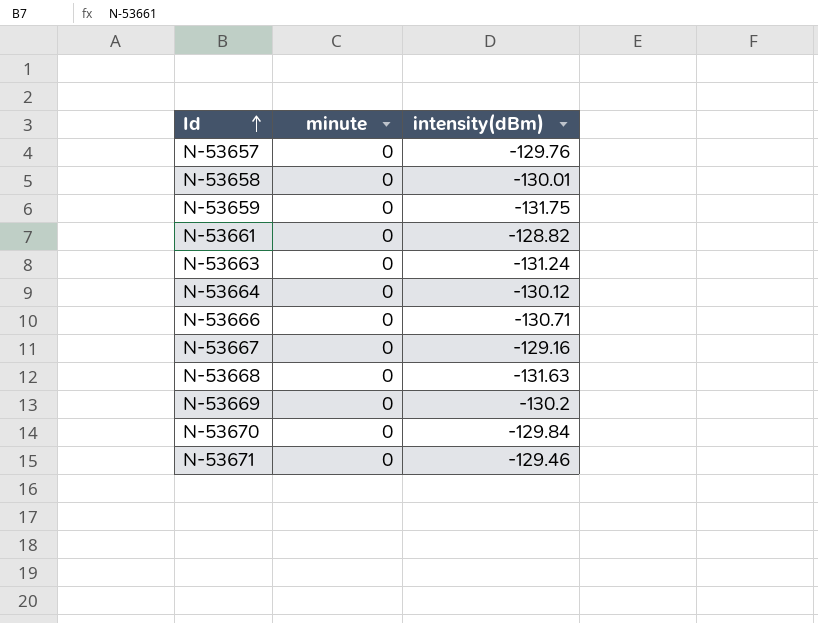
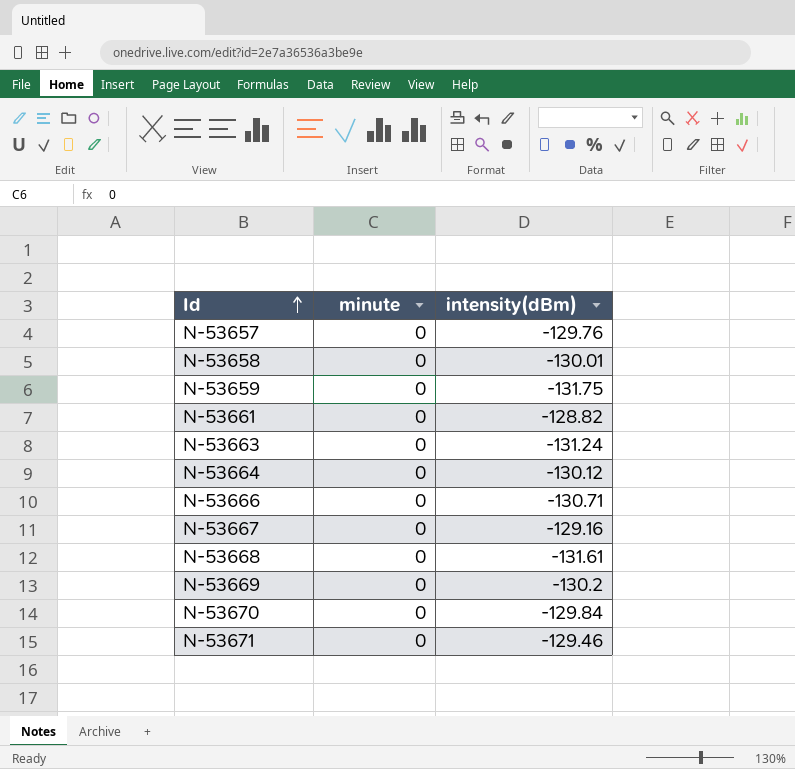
N-53668 | intensity(dBm): -131.63 -> -131.61

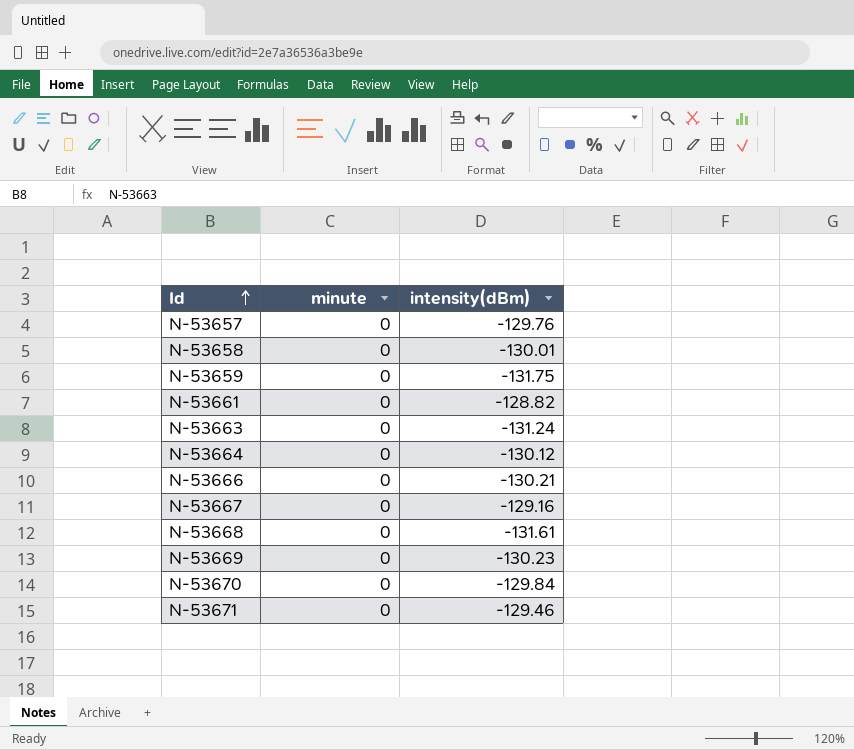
N-53666 | intensity(dBm): -130.71 -> -130.21
N-53669 | intensity(dBm): -130.2 -> -130.23

